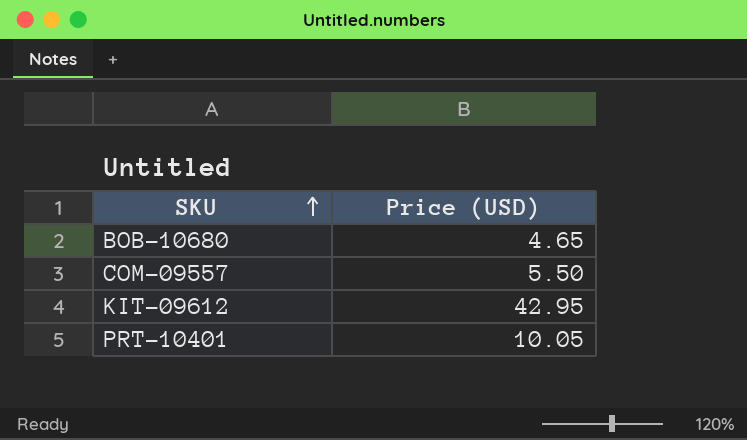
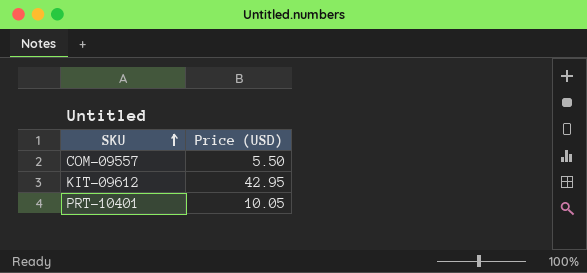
row BOB-10680: 4.65 -> none

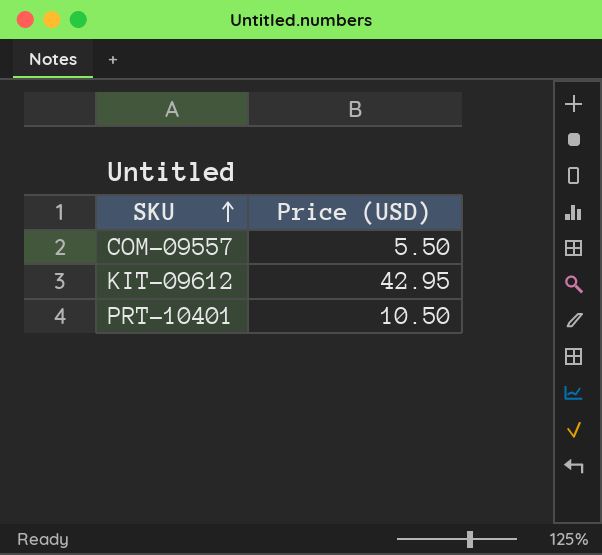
PRT-10401 | Price (USD): 10.05 -> 10.50

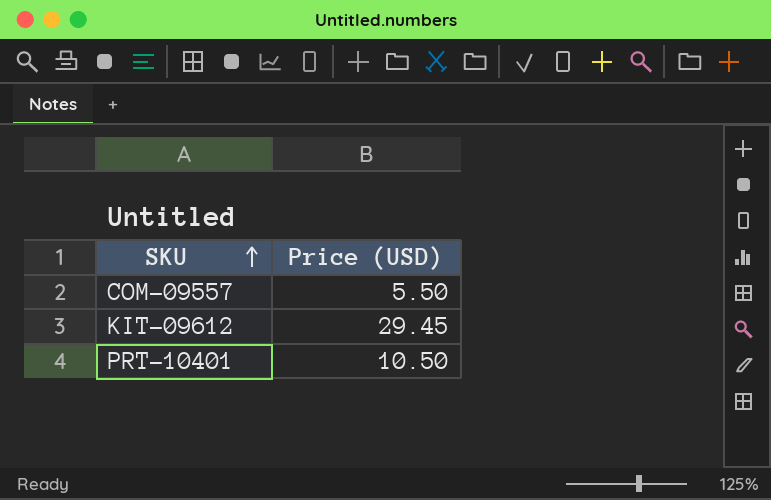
KIT-09612 | Price (USD): 42.95 -> 29.45

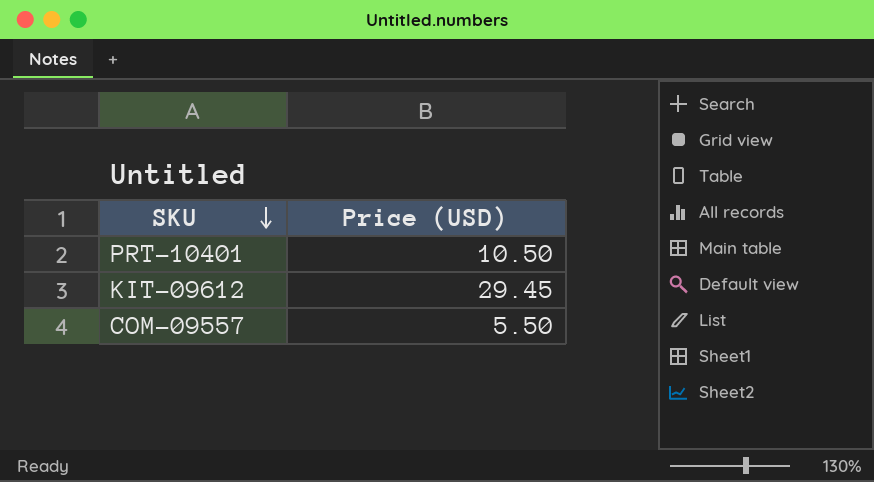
row order: SKU ascending -> SKU descending

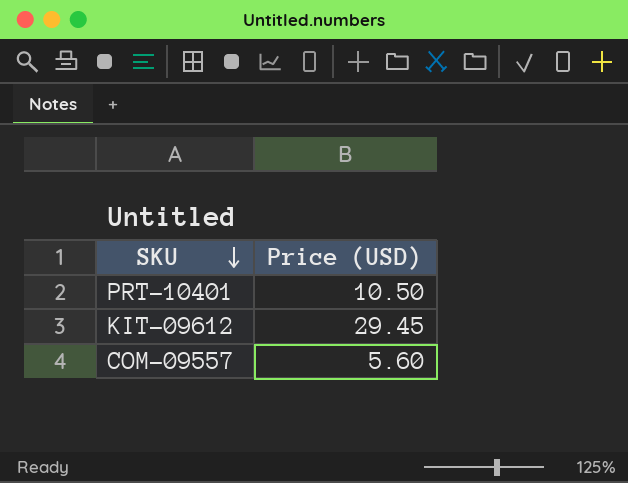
COM-09557 | Price (USD): 5.50 -> 5.60

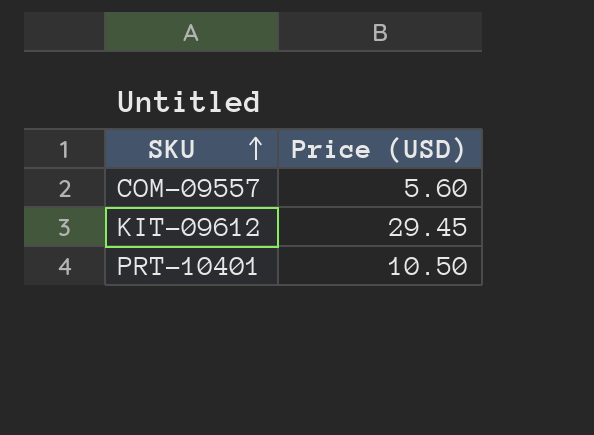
row order: SKU descending -> SKU ascending

